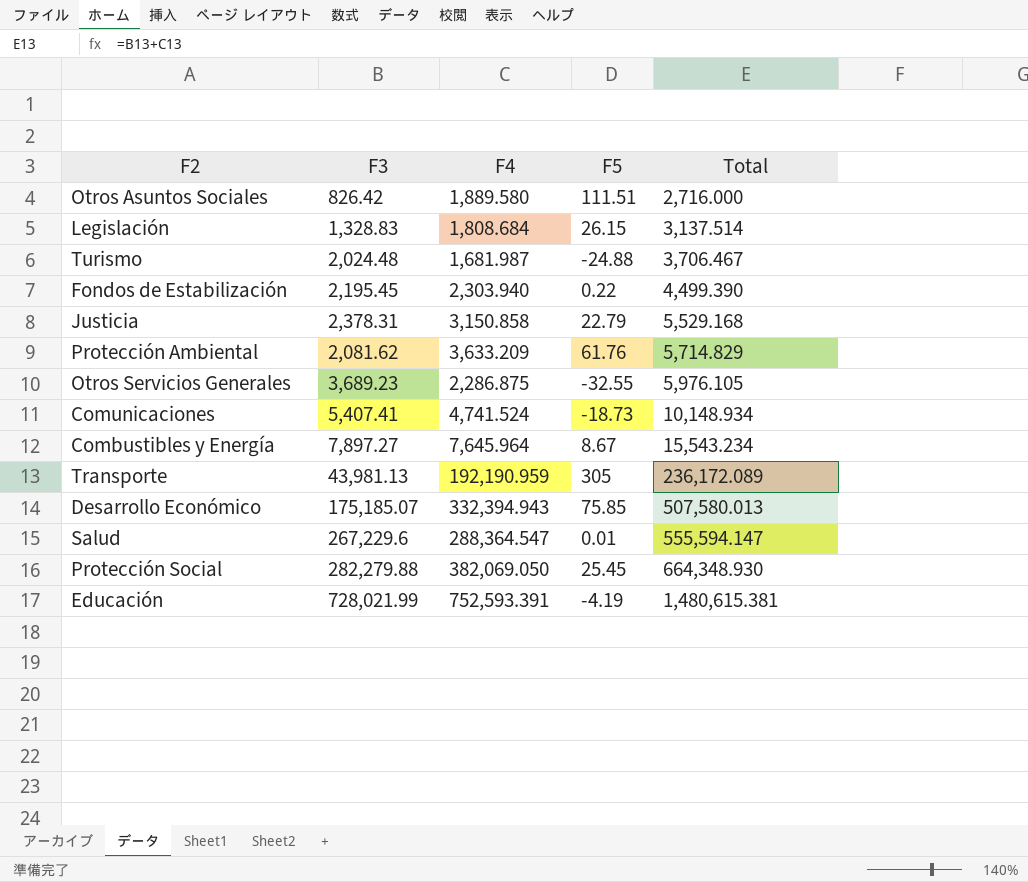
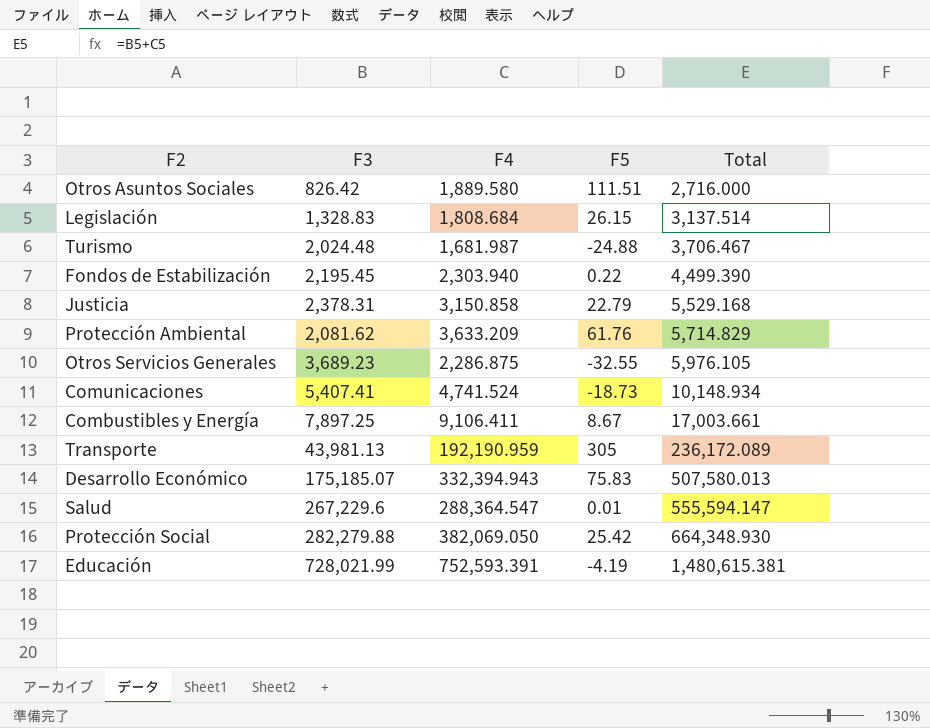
Combustibles y Energía | F3: 7,897.27 -> 7,897.25
Combustibles y Energía | F4: 7,645.964 -> 9,106.411
Combustibles y Energía | Total: 15,543.234 -> 17,003.661
Desarrollo Económico | F5: 75.85 -> 75.83
Protección Social | F5: 25.45 -> 25.42

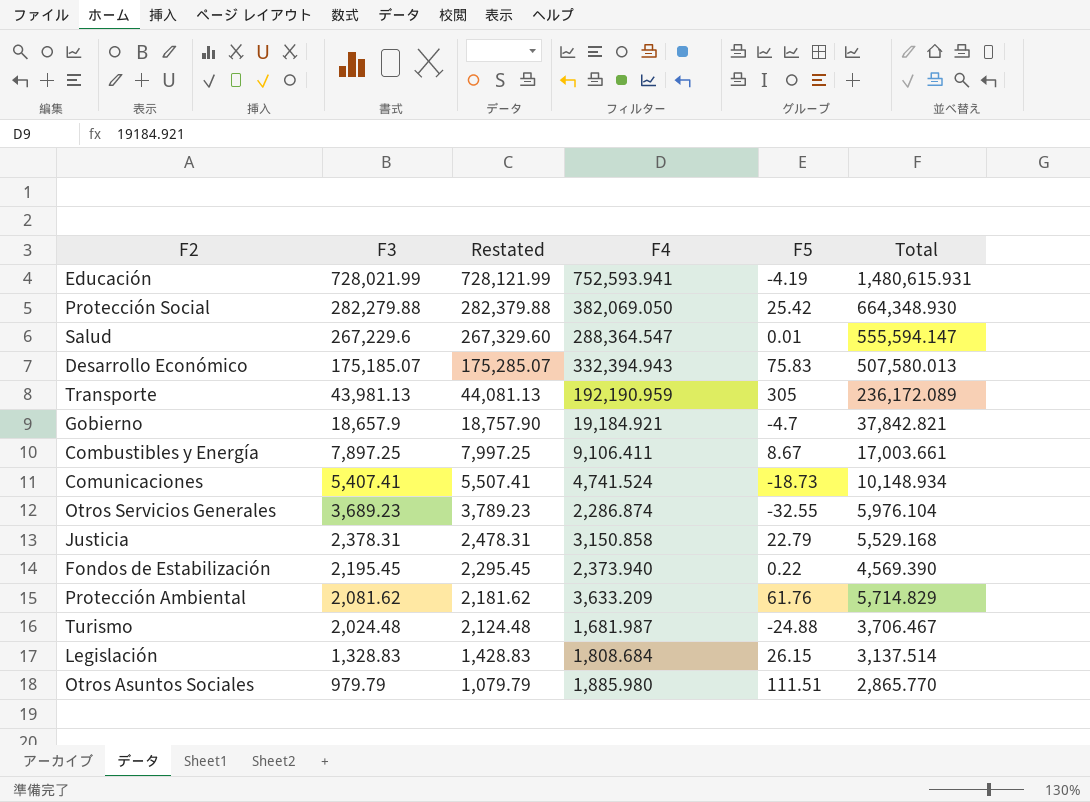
row order: Total ascending -> F3 descending
column Restated | formula: none -> [F3] + 100
Educación | F4: 752,593.391 -> 752,593.941
Educación | Total: 1,480,615.381 -> 1,480,615.931
row Gobierno: none -> 18,657.9 | 18,757.90 | 19,184.921 | -4.7 | 37,842.821
Otros Servicios Generales | F4: 2,286.875 -> 2,286.874
Otros Servicios Generales | Total: 5,976.105 -> 5,976.104
Fondos de Estabilización | F4: 2,303.940 -> 2,373.940
Fondos de Estabilización | Total: 4,499.390 -> 4,569.390
Otros Asuntos Sociales | F3: 826.42 -> 979.79
Otros Asuntos Sociales | F4: 1,889.580 -> 1,885.980
Otros Asuntos Sociales | Total: 2,716.000 -> 2,865.770

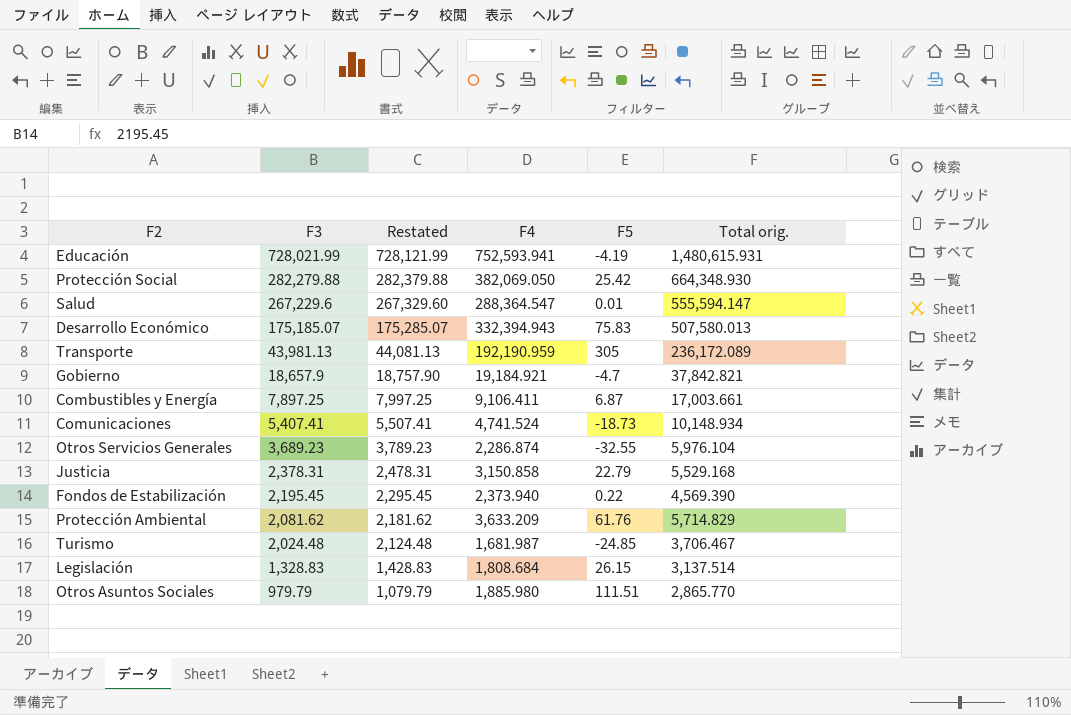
column name: Total -> Total orig.
Combustibles y Energía | F5: 8.67 -> 6.87
Turismo | F5: -24.88 -> -24.85

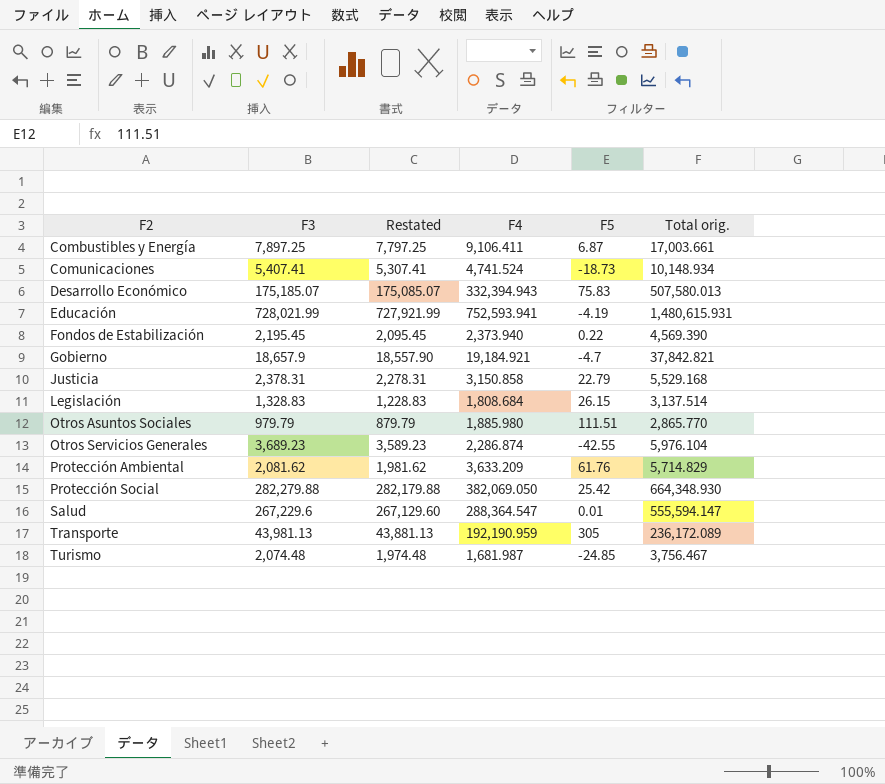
row order: F3 descending -> F2 ascending
column Restated | formula: [F3] + 100 -> [F3] - 100
Otros Servicios Generales | F5: -32.55 -> -42.55
Turismo | F3: 2,024.48 -> 2,074.48
Turismo | Total orig.: 3,706.467 -> 3,756.467

